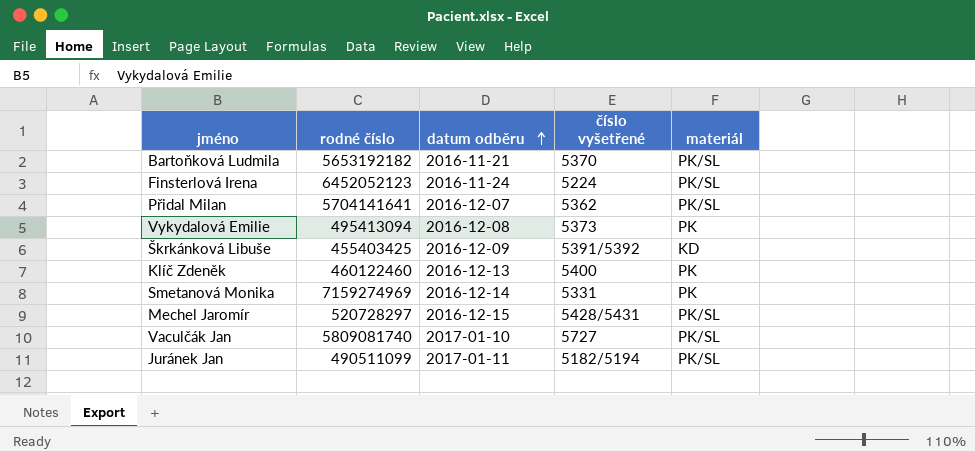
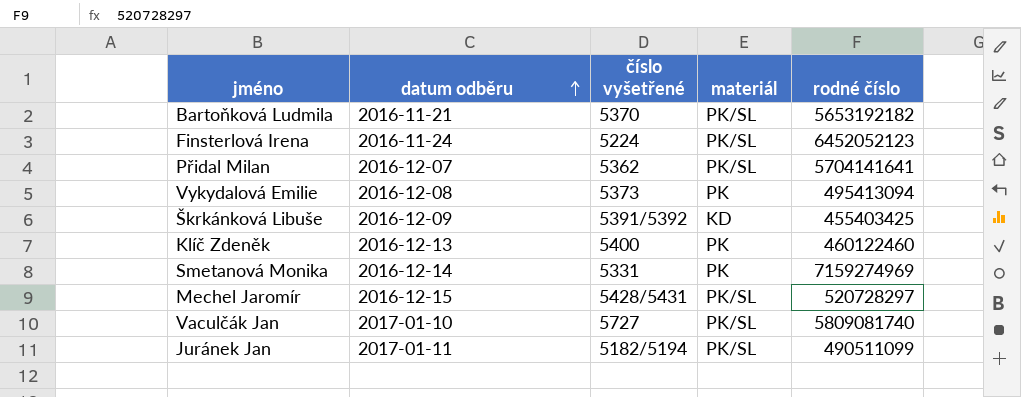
column rodné číslo | position: 2 -> 5

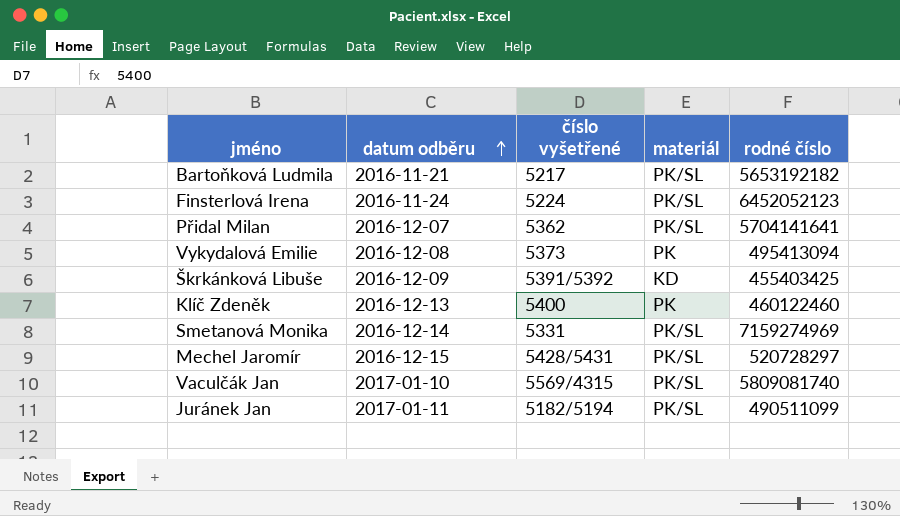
Bartoňková Ludmila | číslo vyšetřené: 5370 -> 5217
Smetanová Monika | materiál: PK -> PK/SL
Vaculčák Jan | číslo vyšetřené: 5727 -> 5569/4315

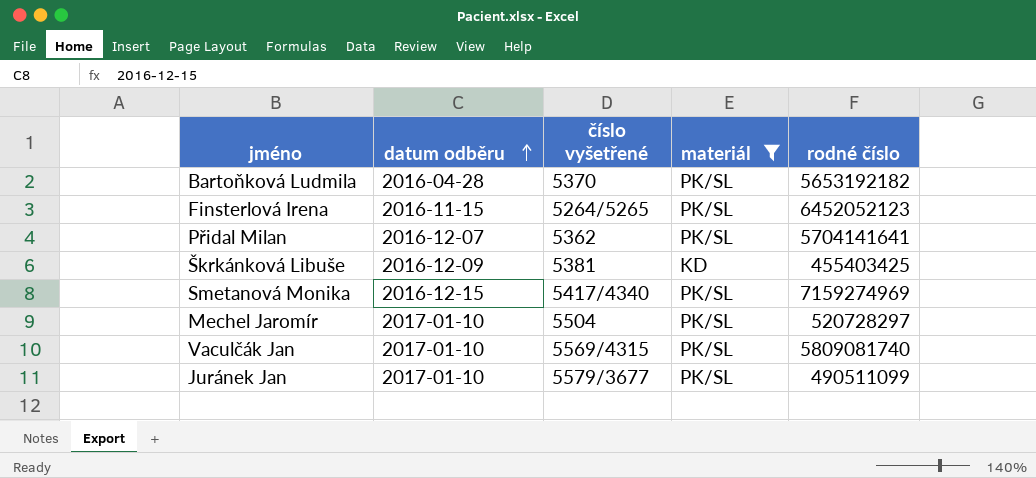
filter: none -> materiál != PK
Bartoňková Ludmila | datum odběru: 2016-11-21 -> 2016-04-28
Bartoňková Ludmila | číslo vyšetřené: 5217 -> 5370
Finsterlová Irena | datum odběru: 2016-11-24 -> 2016-11-15
Finsterlová Irena | číslo vyšetřené: 5224 -> 5264/5265
Škrkánková Libuše | číslo vyšetřené: 5391/5392 -> 5381
Smetanová Monika | datum odběru: 2016-12-14 -> 2016-12-15
Smetanová Monika | číslo vyšetřené: 5331 -> 5417/4340
Mechel Jaromír | datum odběru: 2016-12-15 -> 2017-01-10
Mechel Jaromír | číslo vyšetřené: 5428/5431 -> 5504
Juránek Jan | datum odběru: 2017-01-11 -> 2017-01-10
Juránek Jan | číslo vyšetřené: 5182/5194 -> 5579/3677

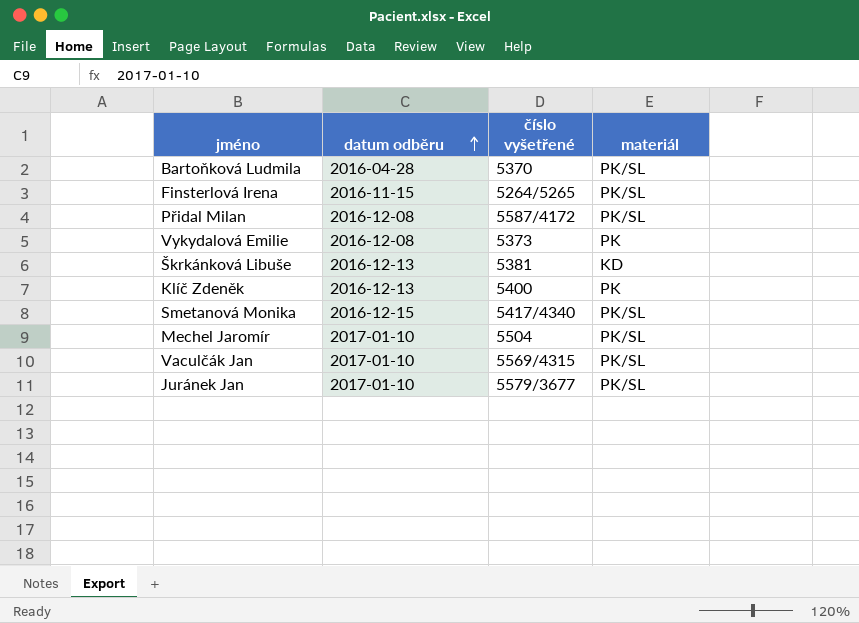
filter: materiál != PK -> none
column rodné číslo | position: 5 -> none
Přidal Milan | datum odběru: 2016-12-07 -> 2016-12-08
Přidal Milan | číslo vyšetřené: 5362 -> 5587/4172
Škrkánková Libuše | datum odběru: 2016-12-09 -> 2016-12-13

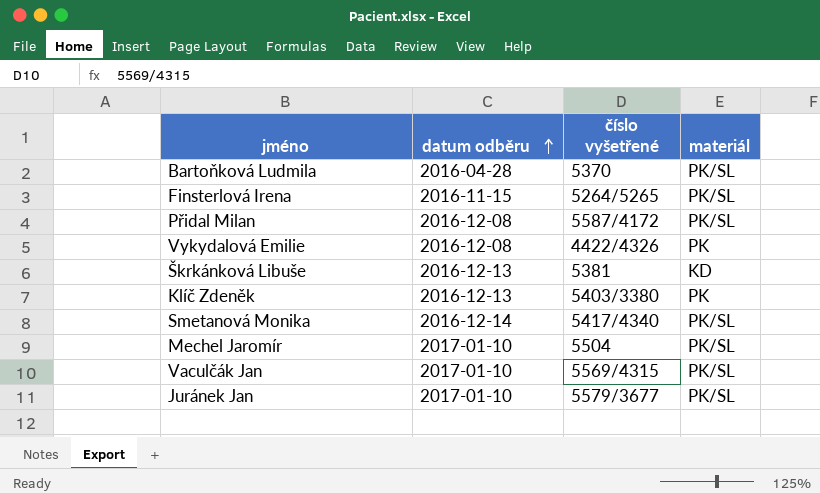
Vykydalová Emilie | číslo vyšetřené: 5373 -> 4422/4326
Klíč Zdeněk | číslo vyšetřené: 5400 -> 5403/3380
Smetanová Monika | datum odběru: 2016-12-15 -> 2016-12-14

